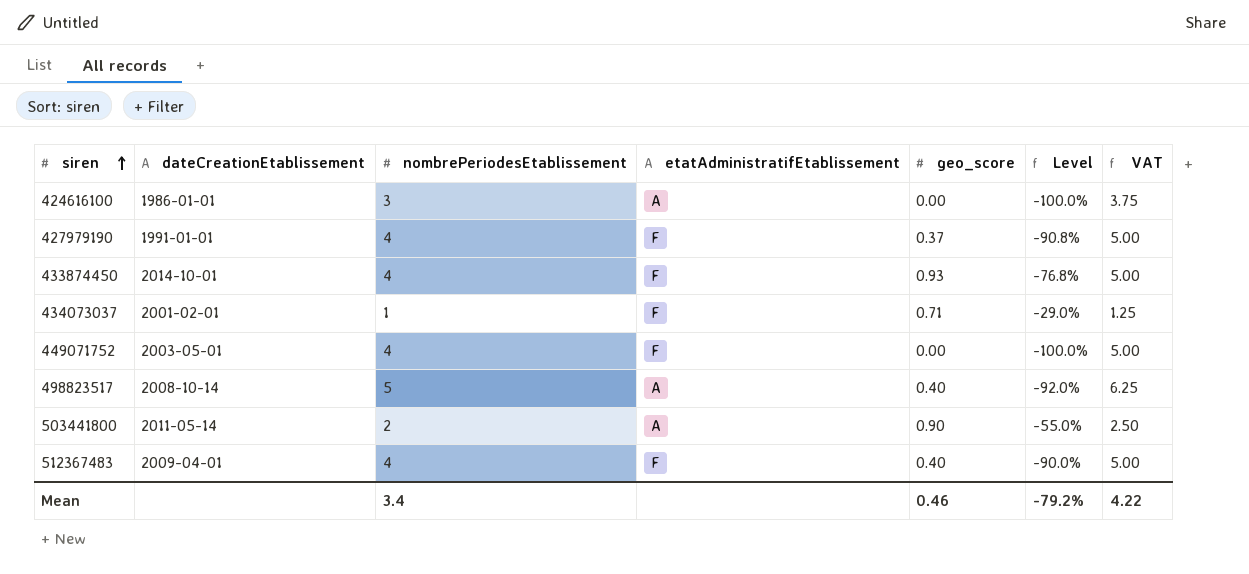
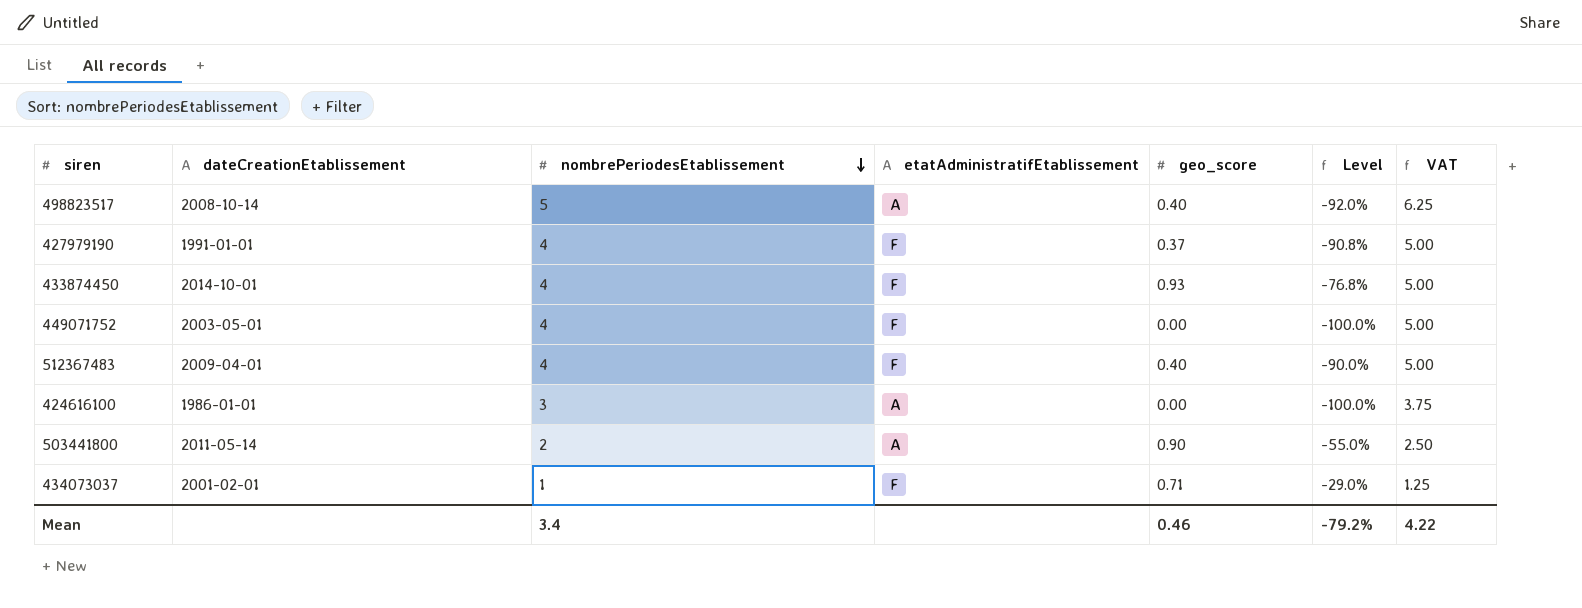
row order: siren ascending -> nombrePeriodesEtablissement descending

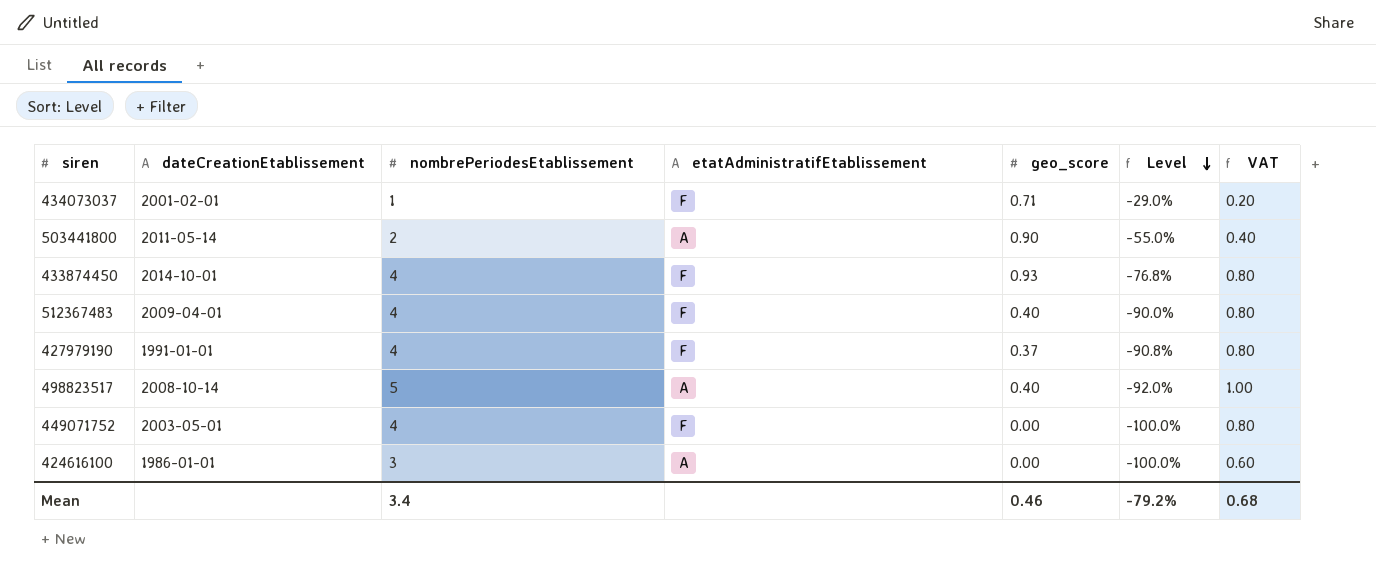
row order: nombrePeriodesEtablissement descending -> Level descending
column VAT | formula: [nombrePeriodesEtablissement] * 1.25 -> [nombrePeriodesEtablissement] * 0.2
Mean | VAT: 4.22 -> 0.68

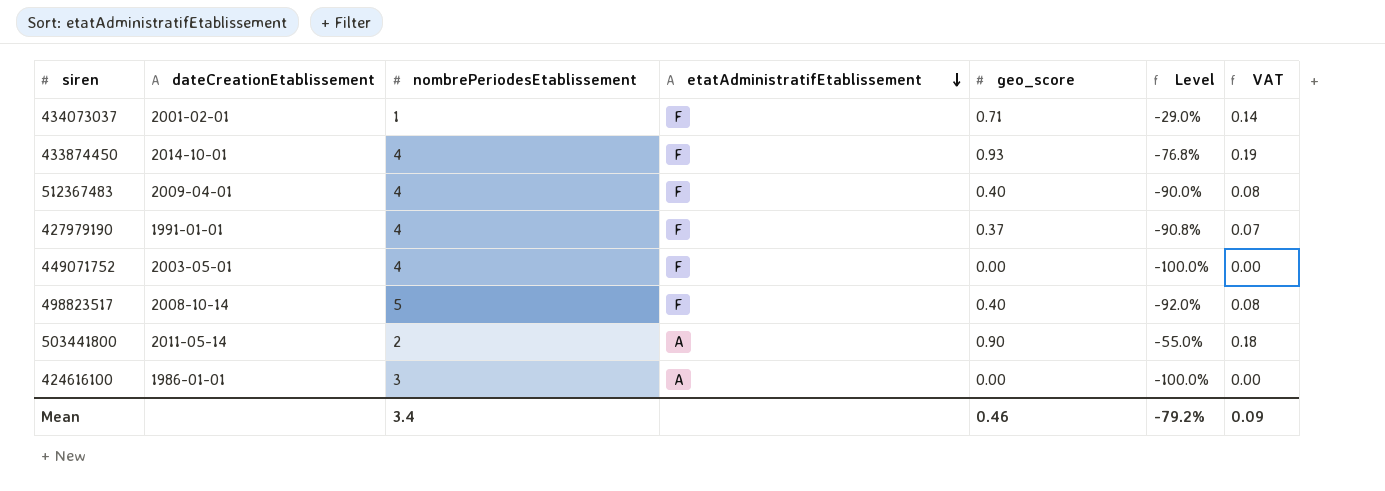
row order: Level descending -> etatAdministratifEtablissement descending
column VAT | formula: [nombrePeriodesEtablissement] * 0.2 -> [geo_score] * 0.2
498823517 | etatAdministratifEtablissement: A -> F
Mean | VAT: 0.68 -> 0.09

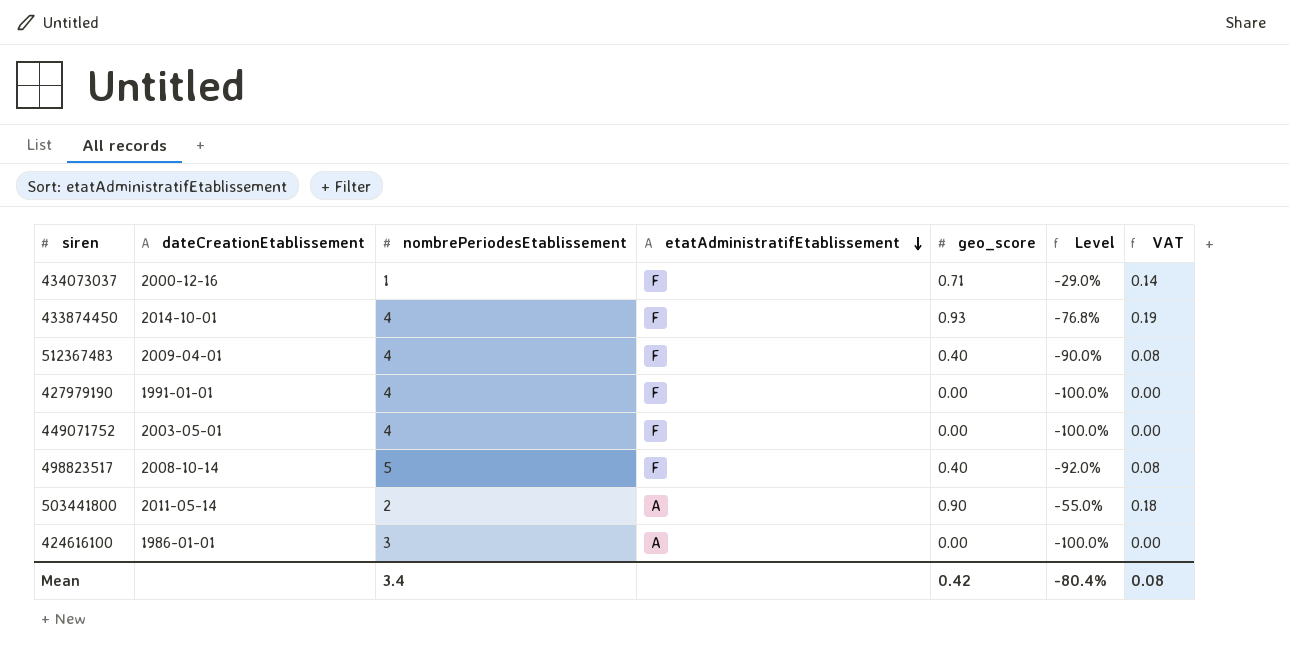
434073037 | dateCreationEtablissement: 2001-02-01 -> 2000-12-16
427979190 | geo_score: 0.37 -> 0.00
427979190 | Level: -90.8% -> -100.0%
427979190 | VAT: 0.07 -> 0.00
Mean | geo_score: 0.46 -> 0.42
Mean | Level: -79.2% -> -80.4%
Mean | VAT: 0.09 -> 0.08

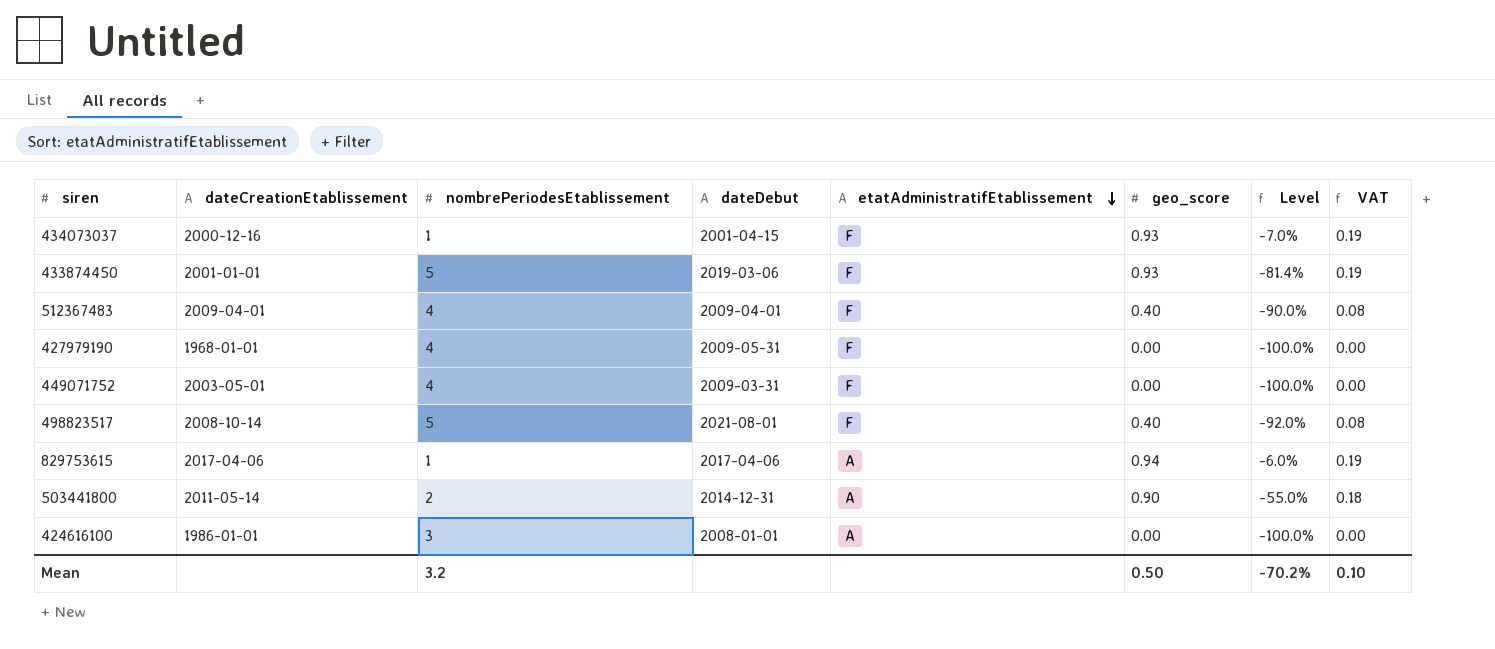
column dateDebut | position: none -> 4
434073037 | geo_score: 0.71 -> 0.93
434073037 | Level: -29.0% -> -7.0%
434073037 | VAT: 0.14 -> 0.19
433874450 | dateCreationEtablissement: 2014-10-01 -> 2001-01-01
433874450 | nombrePeriodesEtablissement: 4 -> 5
433874450 | Level: -76.8% -> -81.4%
427979190 | dateCreationEtablissement: 1991-01-01 -> 1968-01-01
row 829753615: none -> 2017-04-06 | 1 | 2017-04-06 | A | 0.94 | -6.0% | 0.19
Mean | nombrePeriodesEtablissement: 3.4 -> 3.2
Mean | geo_score: 0.42 -> 0.50
Mean | Level: -80.4% -> -70.2%
Mean | VAT: 0.08 -> 0.10

